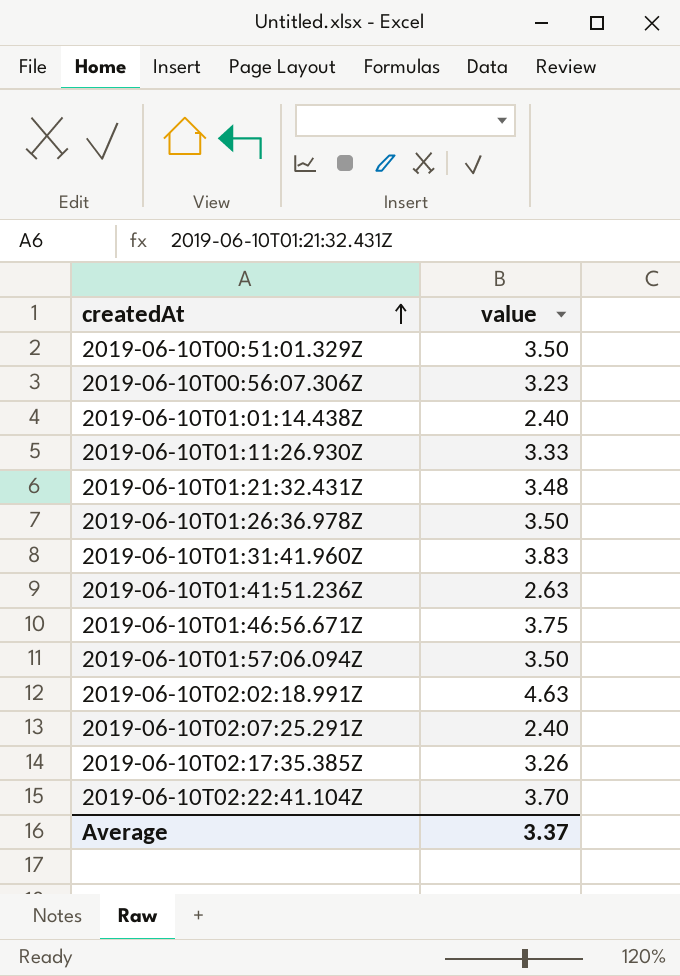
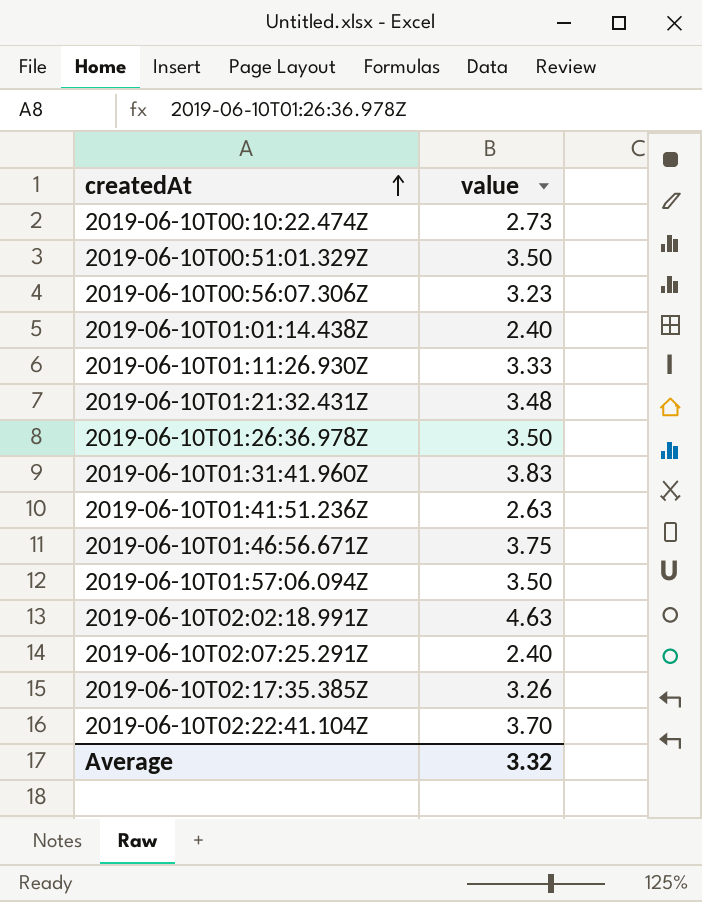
row 2019-06-10T00:10:22.474Z: none -> 2.73
Average | value: 3.37 -> 3.32

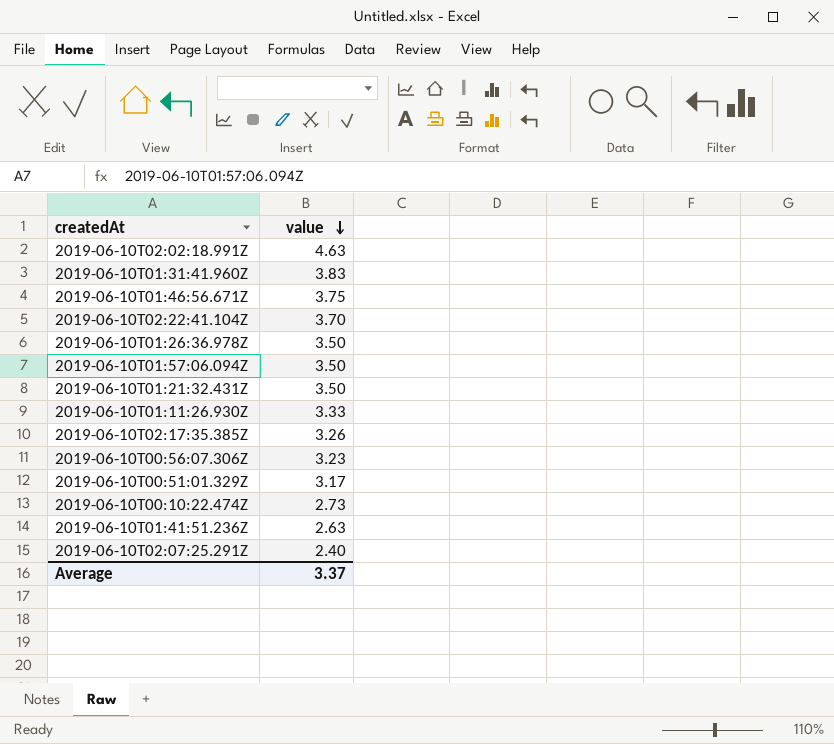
row order: createdAt ascending -> value descending
row 2019-06-10T01:01:14.438Z: 2.40 -> none
2019-06-10T01:21:32.431Z | value: 3.48 -> 3.50
2019-06-10T00:51:01.329Z | value: 3.50 -> 3.17
Average | value: 3.32 -> 3.37

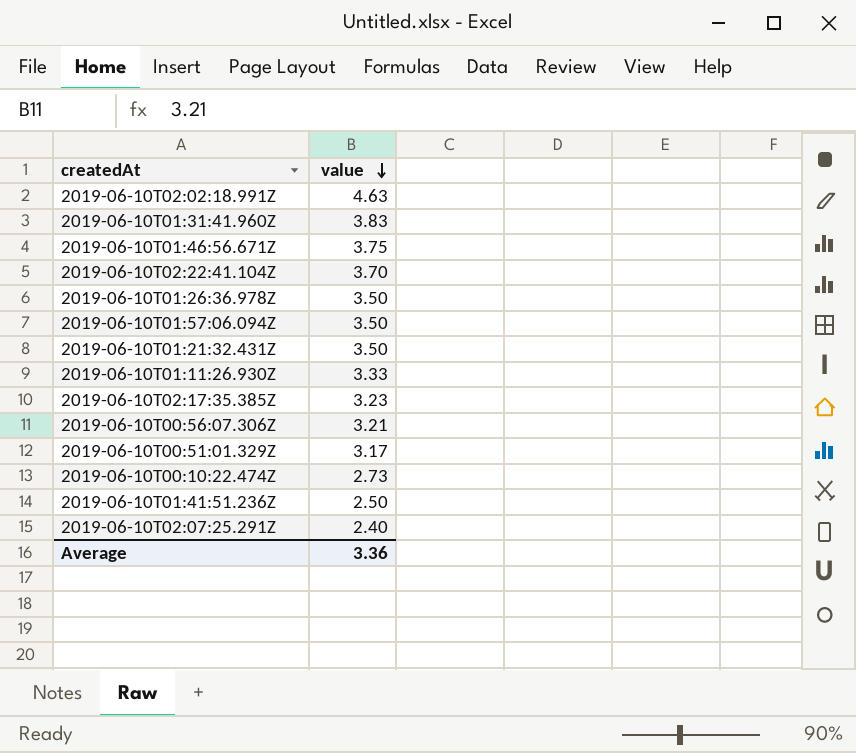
2019-06-10T02:17:35.385Z | value: 3.26 -> 3.23
2019-06-10T00:56:07.306Z | value: 3.23 -> 3.21
2019-06-10T01:41:51.236Z | value: 2.63 -> 2.50
Average | value: 3.37 -> 3.36

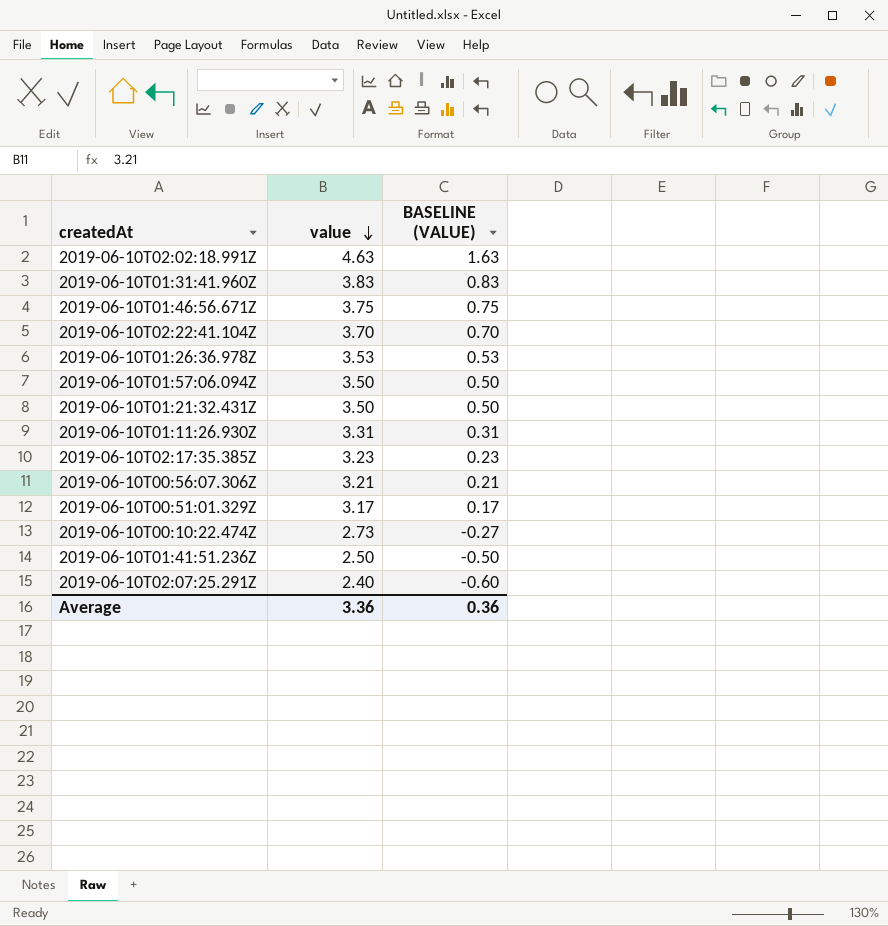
column BASELINE (VALUE) | formula: none -> [value] - 3
2019-06-10T01:26:36.978Z | value: 3.50 -> 3.53
2019-06-10T01:11:26.930Z | value: 3.33 -> 3.31

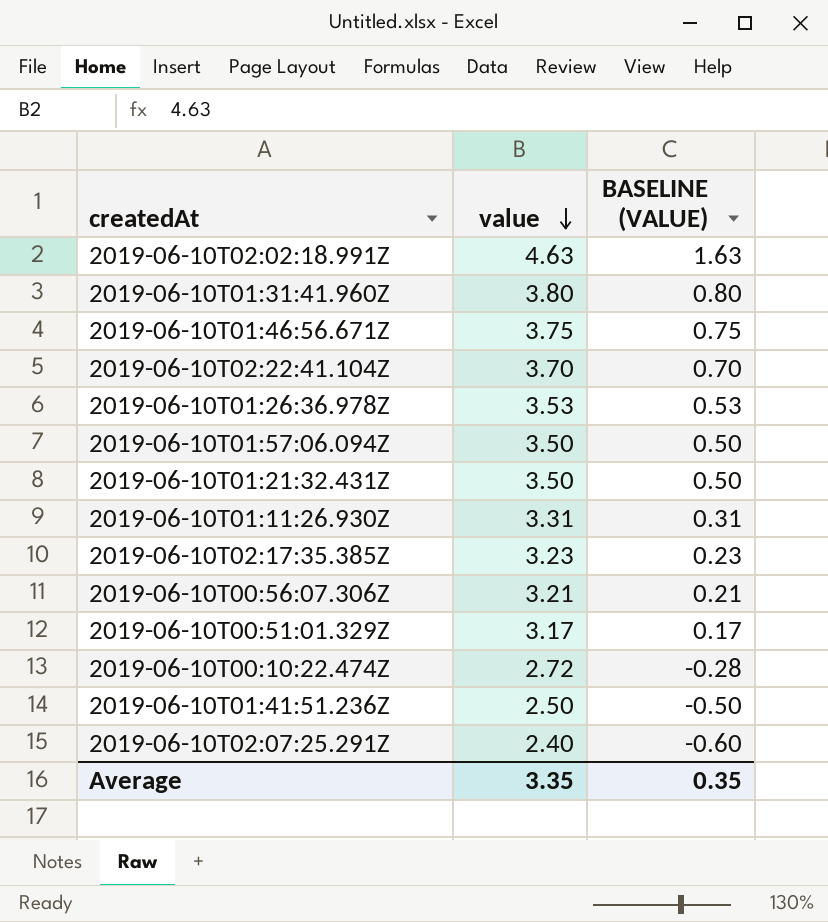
2019-06-10T01:31:41.960Z | value: 3.83 -> 3.80
2019-06-10T01:31:41.960Z | BASELINE (VALUE): 0.83 -> 0.80
2019-06-10T00:10:22.474Z | value: 2.73 -> 2.72
2019-06-10T00:10:22.474Z | BASELINE (VALUE): -0.27 -> -0.28
Average | value: 3.36 -> 3.35
Average | BASELINE (VALUE): 0.36 -> 0.35

